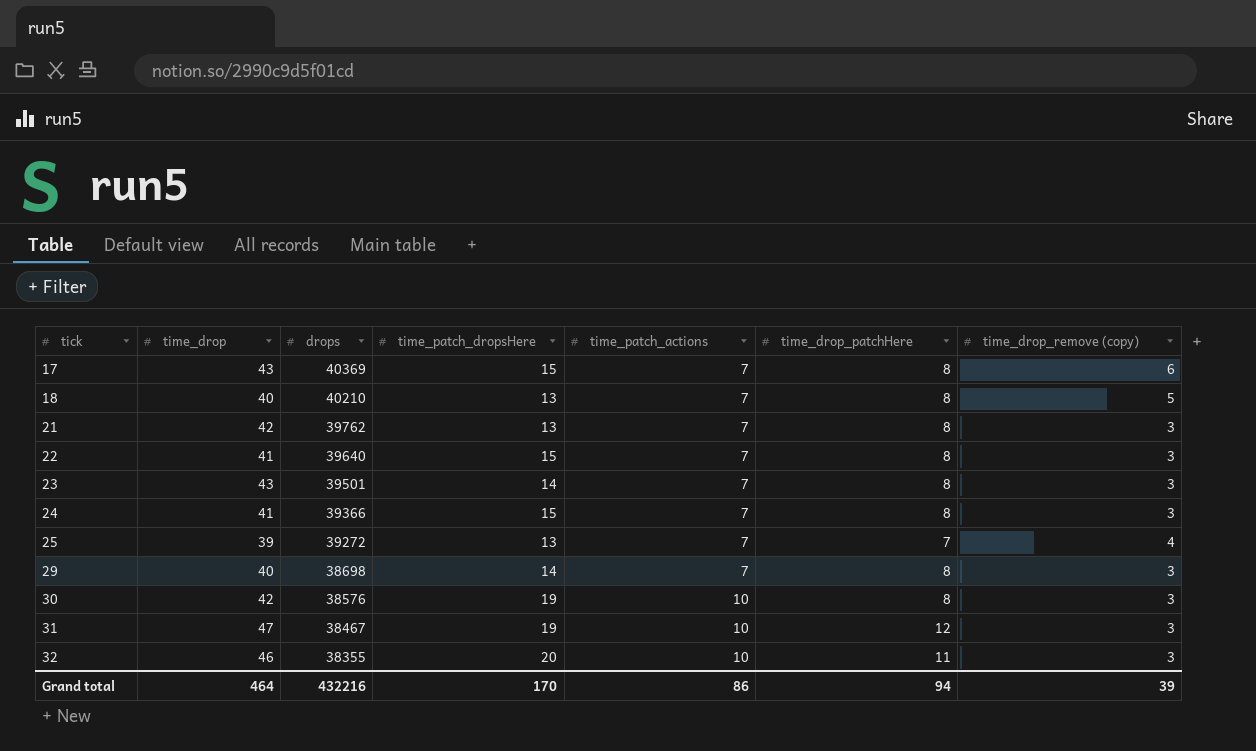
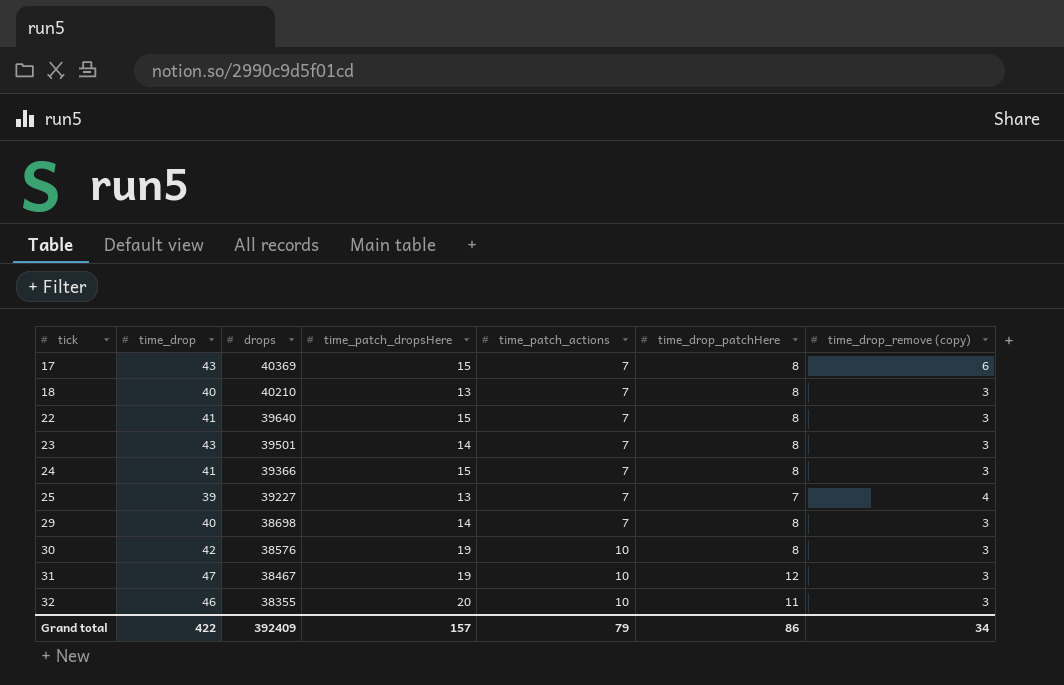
row 21: 42 | 39762 | 13 | 7 | 8 | 3 -> none
18 | time_drop_remove (copy): 5 -> 3
25 | drops: 39272 -> 39227
Grand total | time_drop: 464 -> 422
Grand total | drops: 432216 -> 392409
Grand total | time_patch_dropsHere: 170 -> 157
Grand total | time_patch_actions: 86 -> 79
Grand total | time_drop_patchHere: 94 -> 86
Grand total | time_drop_remove (copy): 39 -> 34

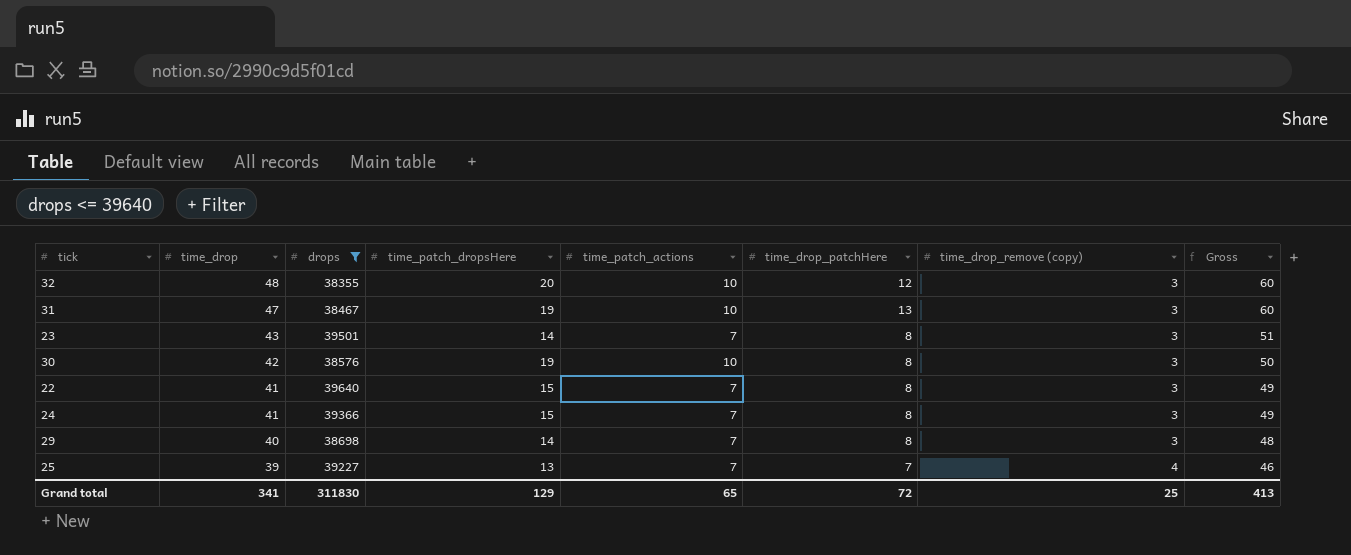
filter: none -> drops <= 39640
row order: tick ascending -> time_drop descending
column Gross | formula: none -> [time_drop] + [time_drop_patchHere]
32 | time_drop: 46 -> 48
32 | time_drop_patchHere: 11 -> 12
31 | time_drop_patchHere: 12 -> 13
Grand total | time_drop: 422 -> 341
Grand total | drops: 392409 -> 311830
Grand total | time_patch_dropsHere: 157 -> 129
Grand total | time_patch_actions: 79 -> 65
Grand total | time_drop_patchHere: 86 -> 72
Grand total | time_drop_remove (copy): 34 -> 25

